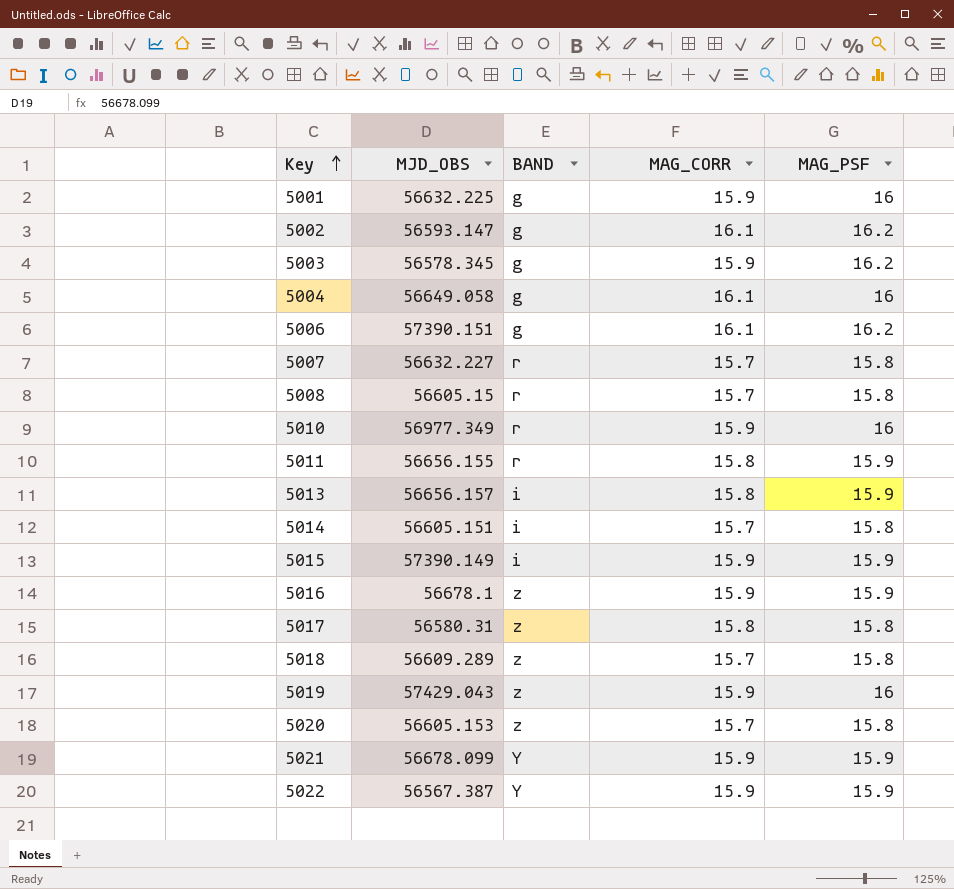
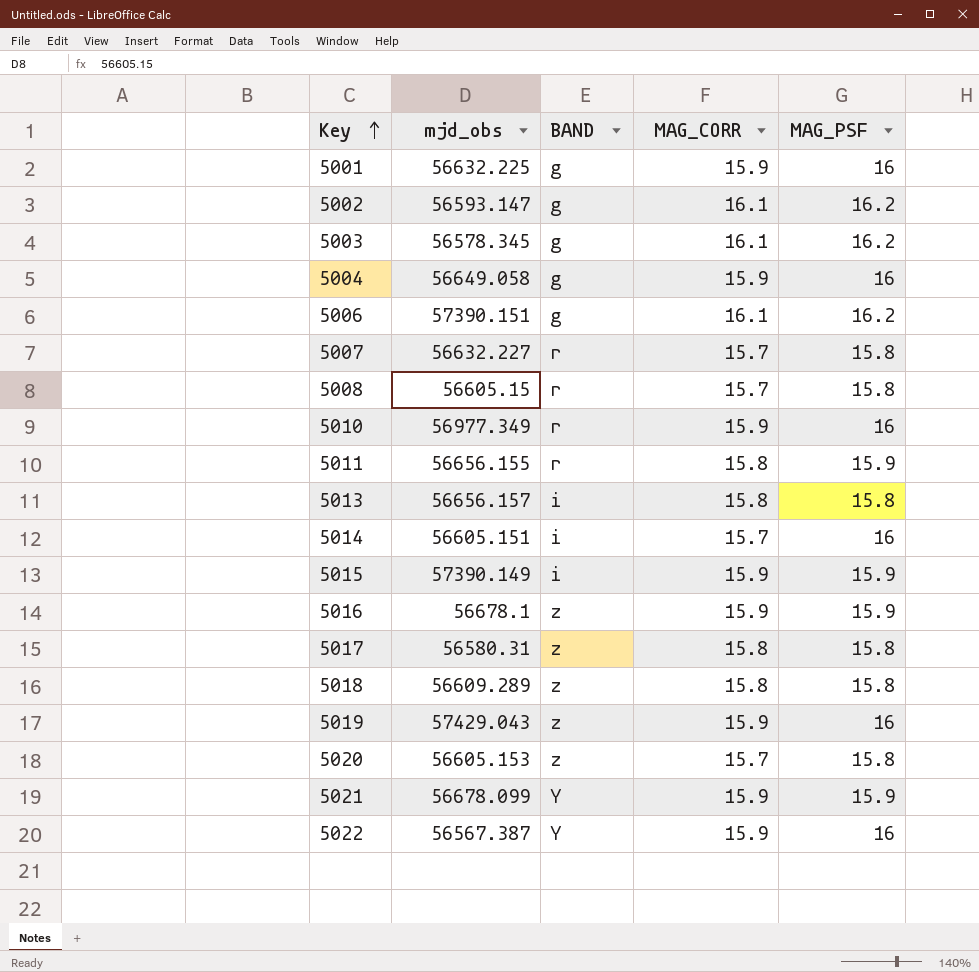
column name: MJD_OBS -> mjd_obs
5003 | MAG_CORR: 15.9 -> 16.1
5004 | MAG_CORR: 16.1 -> 15.9
5013 | MAG_PSF: 15.9 -> 15.8
5014 | MAG_PSF: 15.8 -> 16
5018 | MAG_CORR: 15.7 -> 15.8
5022 | MAG_PSF: 15.9 -> 16

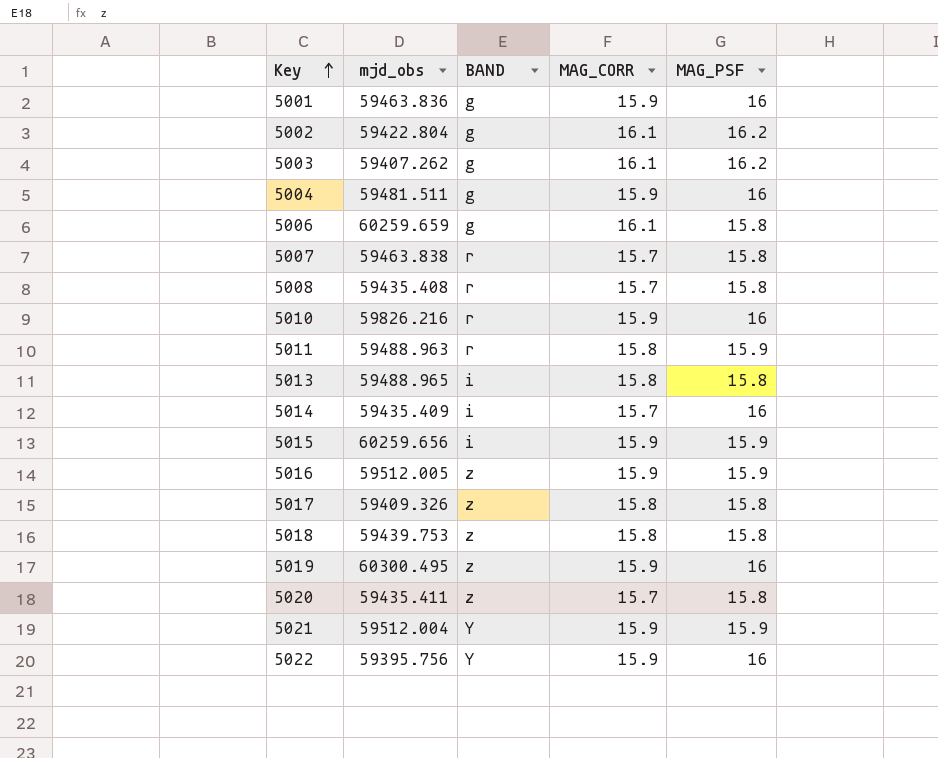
5001 | mjd_obs: 56632.225 -> 59463.836
5002 | mjd_obs: 56593.147 -> 59422.804
5003 | mjd_obs: 56578.345 -> 59407.262
5004 | mjd_obs: 56649.058 -> 59481.511
5006 | mjd_obs: 57390.151 -> 60259.659
5006 | MAG_PSF: 16.2 -> 15.8
5007 | mjd_obs: 56632.227 -> 59463.838
5008 | mjd_obs: 56605.15 -> 59435.408
5010 | mjd_obs: 56977.349 -> 59826.216
5011 | mjd_obs: 56656.155 -> 59488.963
5013 | mjd_obs: 56656.157 -> 59488.965
5014 | mjd_obs: 56605.151 -> 59435.409
5015 | mjd_obs: 57390.149 -> 60259.656
5016 | mjd_obs: 56678.1 -> 59512.005
5017 | mjd_obs: 56580.31 -> 59409.326
5018 | mjd_obs: 56609.289 -> 59439.753
5019 | mjd_obs: 57429.043 -> 60300.495
5020 | mjd_obs: 56605.153 -> 59435.411
5021 | mjd_obs: 56678.099 -> 59512.004
5022 | mjd_obs: 56567.387 -> 59395.756

